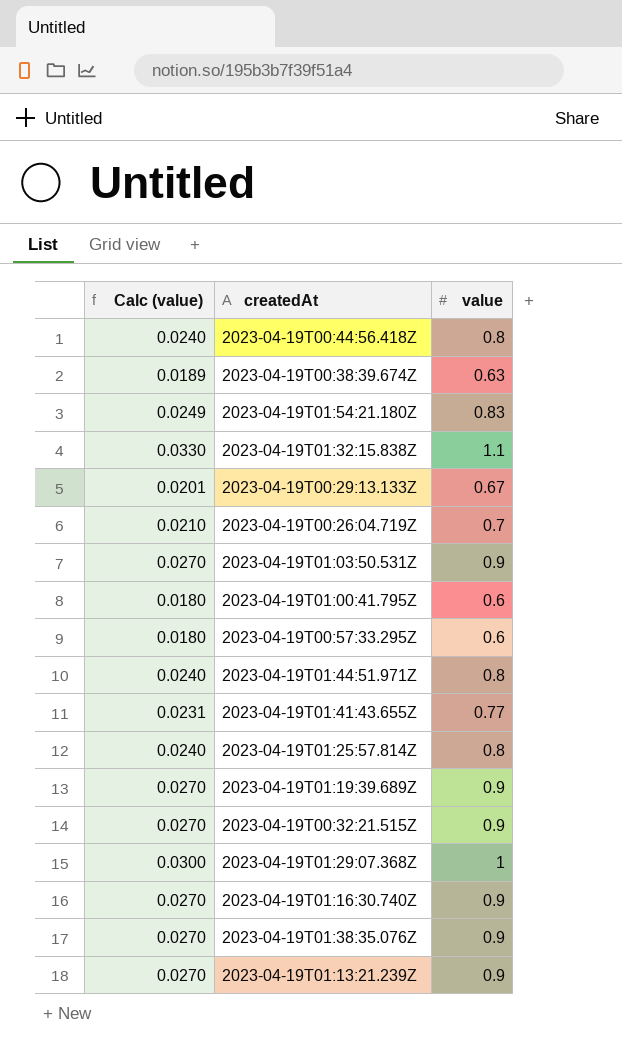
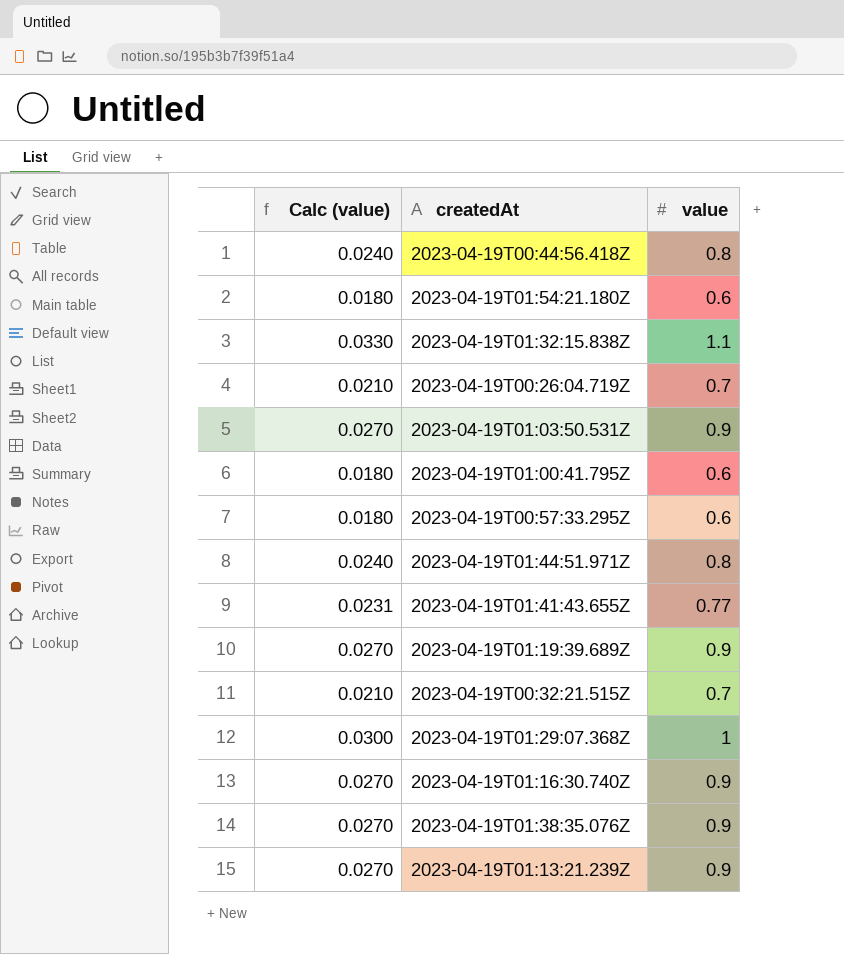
row 2023-04-19T00:38:39.674Z: 0.0189 | 0.63 -> none
row 2023-04-19T00:29:13.133Z: 0.0201 | 0.67 -> none
row 2023-04-19T01:25:57.814Z: 0.0240 | 0.8 -> none
2023-04-19T01:54:21.180Z | Calc (value): 0.0249 -> 0.0180
2023-04-19T01:54:21.180Z | value: 0.83 -> 0.6
2023-04-19T00:32:21.515Z | Calc (value): 0.0270 -> 0.0210
2023-04-19T00:32:21.515Z | value: 0.9 -> 0.7

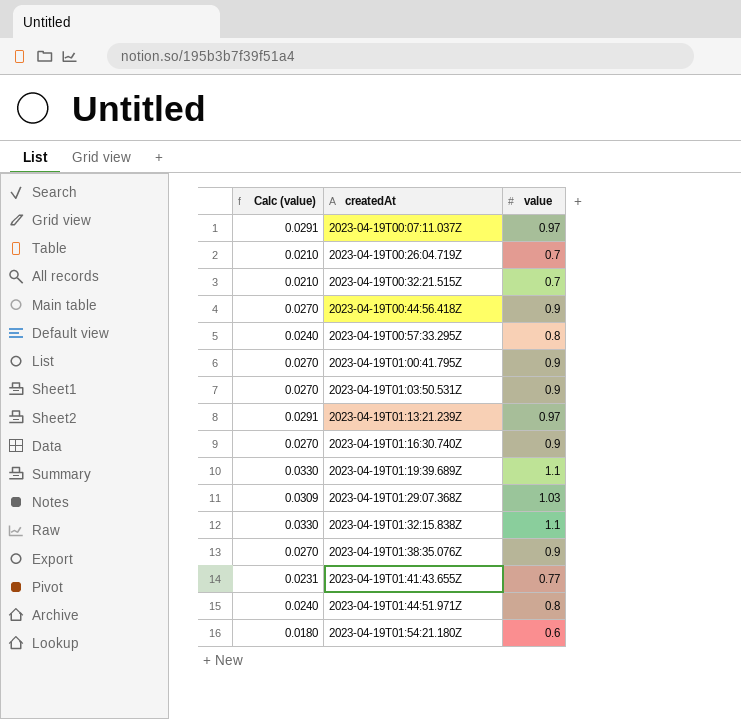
row order: none -> createdAt ascending
row 2023-04-19T00:07:11.037Z: none -> 0.0291 | 0.97
2023-04-19T00:44:56.418Z | Calc (value): 0.0240 -> 0.0270
2023-04-19T00:44:56.418Z | value: 0.8 -> 0.9
2023-04-19T00:57:33.295Z | Calc (value): 0.0180 -> 0.0240
2023-04-19T00:57:33.295Z | value: 0.6 -> 0.8
2023-04-19T01:00:41.795Z | Calc (value): 0.0180 -> 0.0270
2023-04-19T01:00:41.795Z | value: 0.6 -> 0.9
2023-04-19T01:13:21.239Z | Calc (value): 0.0270 -> 0.0291
2023-04-19T01:13:21.239Z | value: 0.9 -> 0.97
2023-04-19T01:19:39.689Z | Calc (value): 0.0270 -> 0.0330
2023-04-19T01:19:39.689Z | value: 0.9 -> 1.1
2023-04-19T01:29:07.368Z | Calc (value): 0.0300 -> 0.0309
2023-04-19T01:29:07.368Z | value: 1 -> 1.03

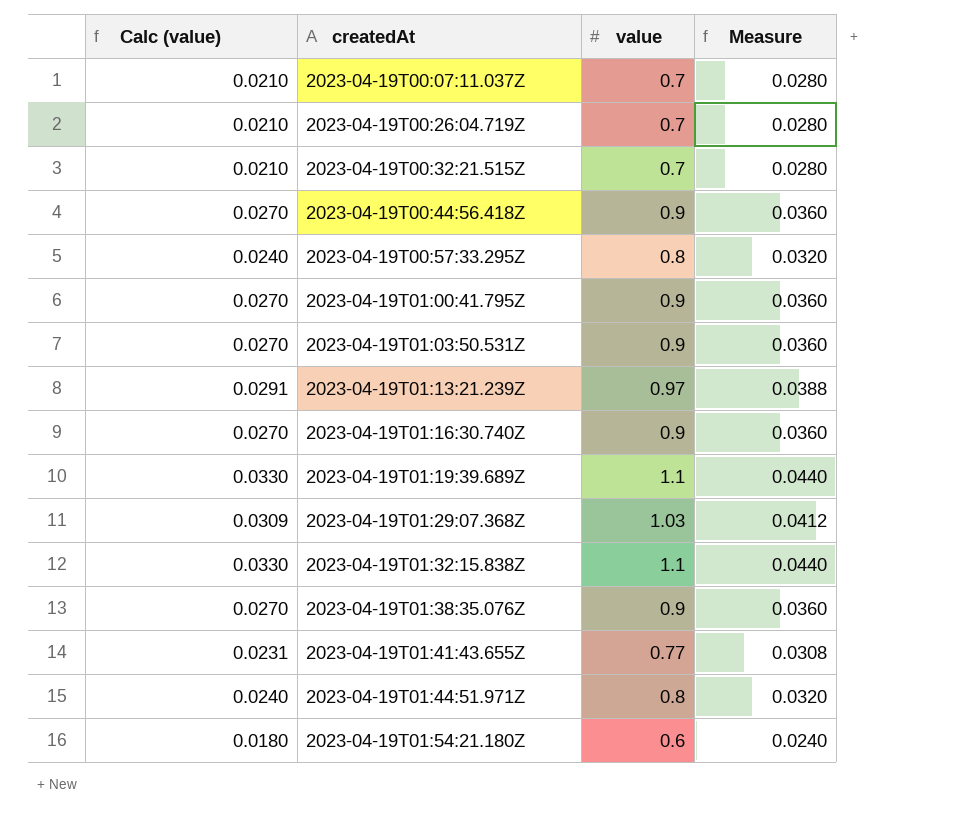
column Measure | formula: none -> [value] * 0.04
2023-04-19T00:07:11.037Z | Calc (value): 0.0291 -> 0.0210
2023-04-19T00:07:11.037Z | value: 0.97 -> 0.7

